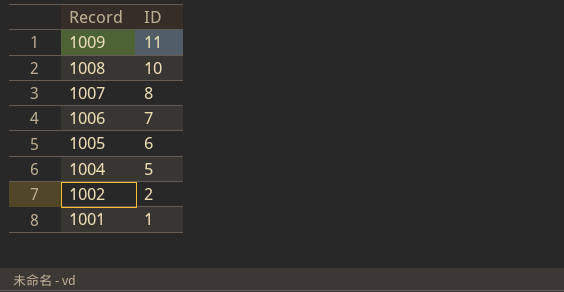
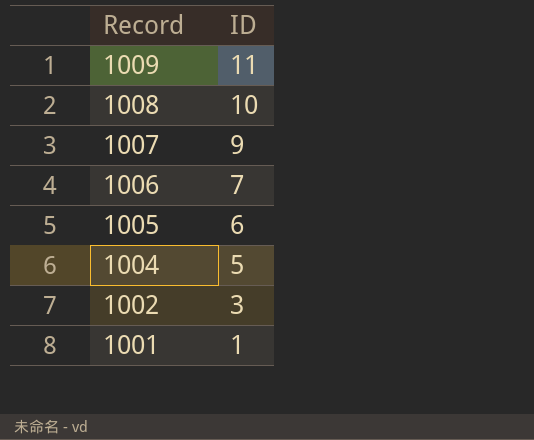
1007 | ID: 8 -> 9
1002 | ID: 2 -> 3

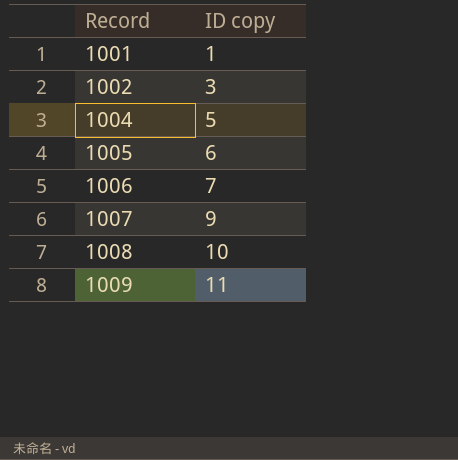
row order: Record descending -> Record ascending
column name: ID -> ID copy

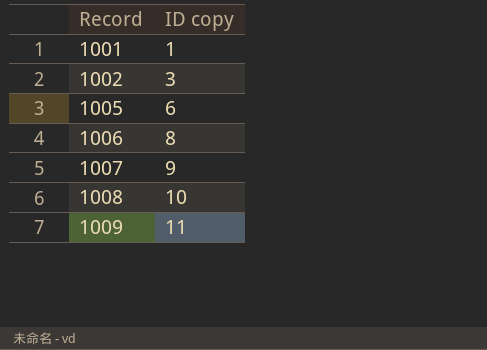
row 1004: 5 -> none
1006 | ID copy: 7 -> 8

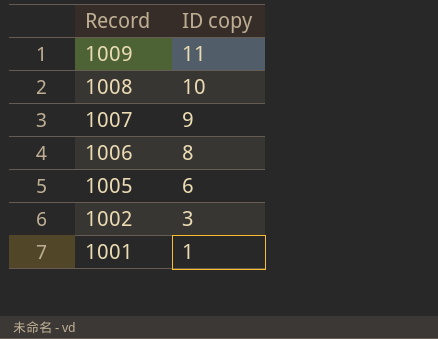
row order: Record ascending -> Record descending

